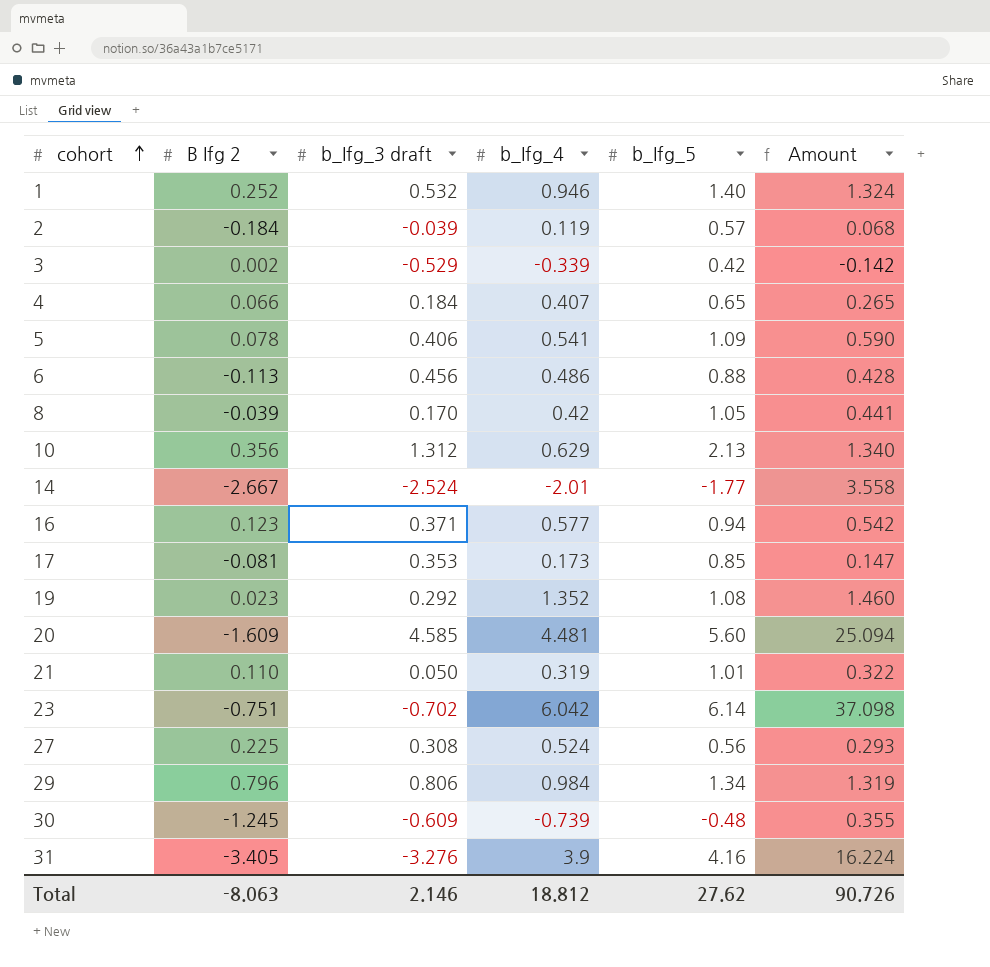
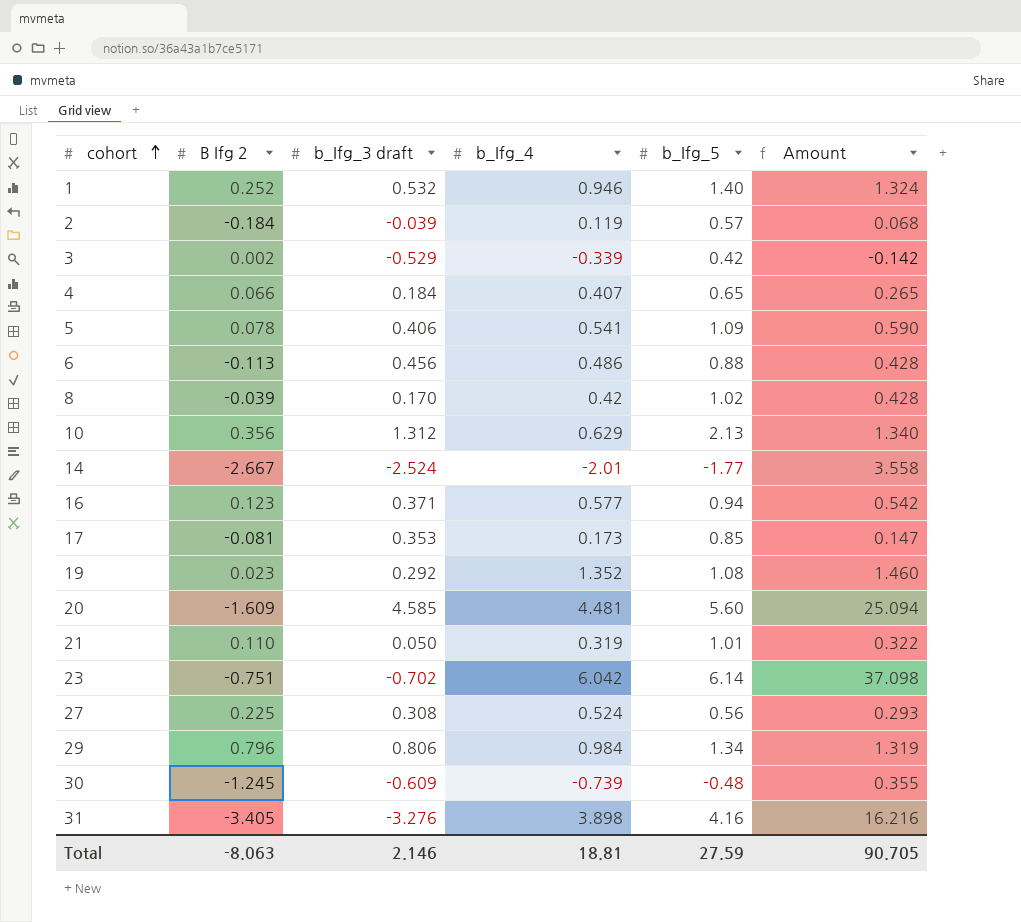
8 | b_Ifg_5: 1.05 -> 1.02
8 | Amount: 0.441 -> 0.428
31 | b_Ifg_4: 3.9 -> 3.898
31 | Amount: 16.224 -> 16.216
Total | b_Ifg_4: 18.812 -> 18.81
Total | b_Ifg_5: 27.62 -> 27.59
Total | Amount: 90.726 -> 90.705

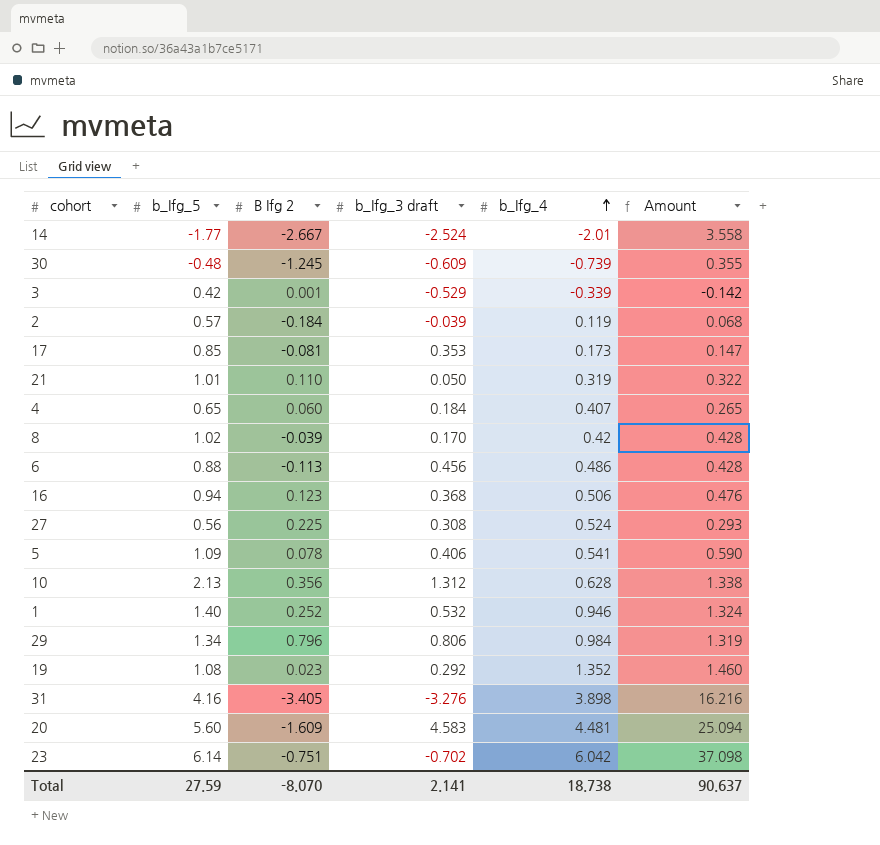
row order: cohort ascending -> b_Ifg_4 ascending
column b_Ifg_5 | position: 5 -> 2
3 | B Ifg 2: 0.002 -> 0.001
4 | B Ifg 2: 0.066 -> 0.060
16 | b_Ifg_3 draft: 0.371 -> 0.368
16 | b_Ifg_4: 0.577 -> 0.506
16 | Amount: 0.542 -> 0.476
10 | b_Ifg_4: 0.629 -> 0.628
10 | Amount: 1.340 -> 1.338
20 | b_Ifg_3 draft: 4.585 -> 4.583
Total | B Ifg 2: -8.063 -> -8.070
Total | b_Ifg_3 draft: 2.146 -> 2.141
Total | b_Ifg_4: 18.81 -> 18.738
Total | Amount: 90.705 -> 90.637

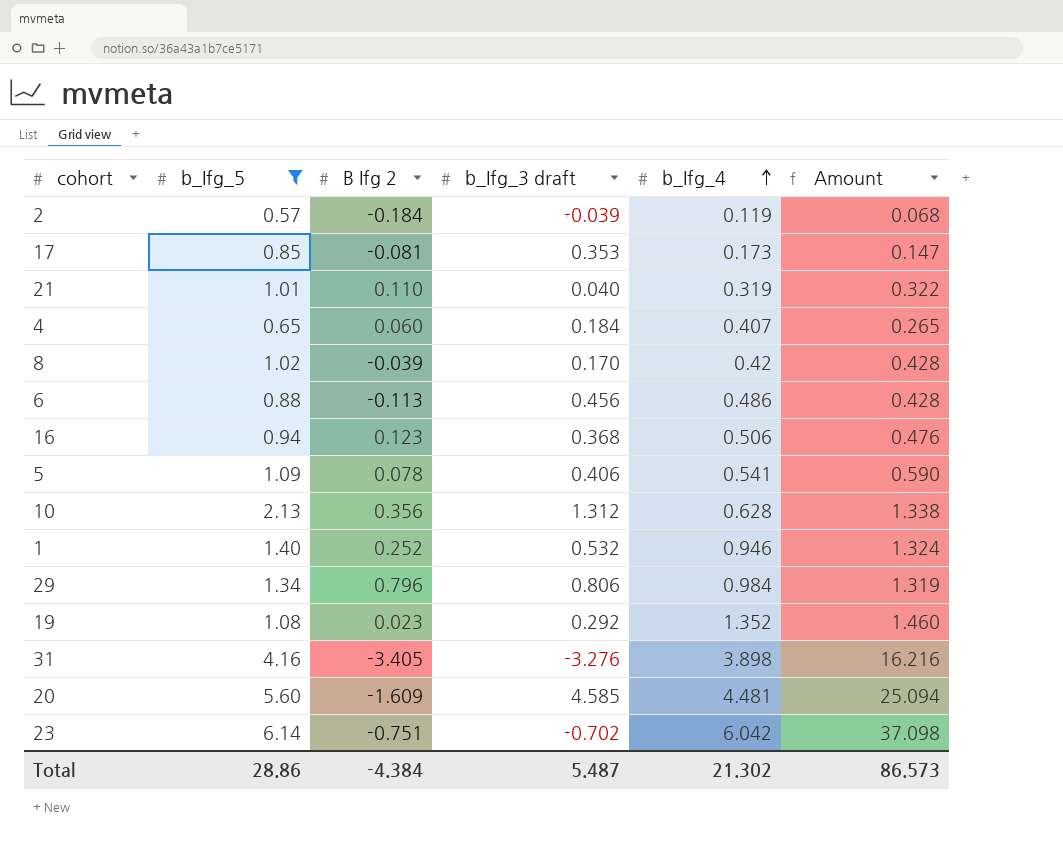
filter: none -> b_Ifg_5 >= 0.57
21 | b_Ifg_3 draft: 0.050 -> 0.040
20 | b_Ifg_3 draft: 4.583 -> 4.585
Total | b_Ifg_5: 27.59 -> 28.86
Total | B Ifg 2: -8.070 -> -4.384
Total | b_Ifg_3 draft: 2.141 -> 5.487
Total | b_Ifg_4: 18.738 -> 21.302
Total | Amount: 90.637 -> 86.573

